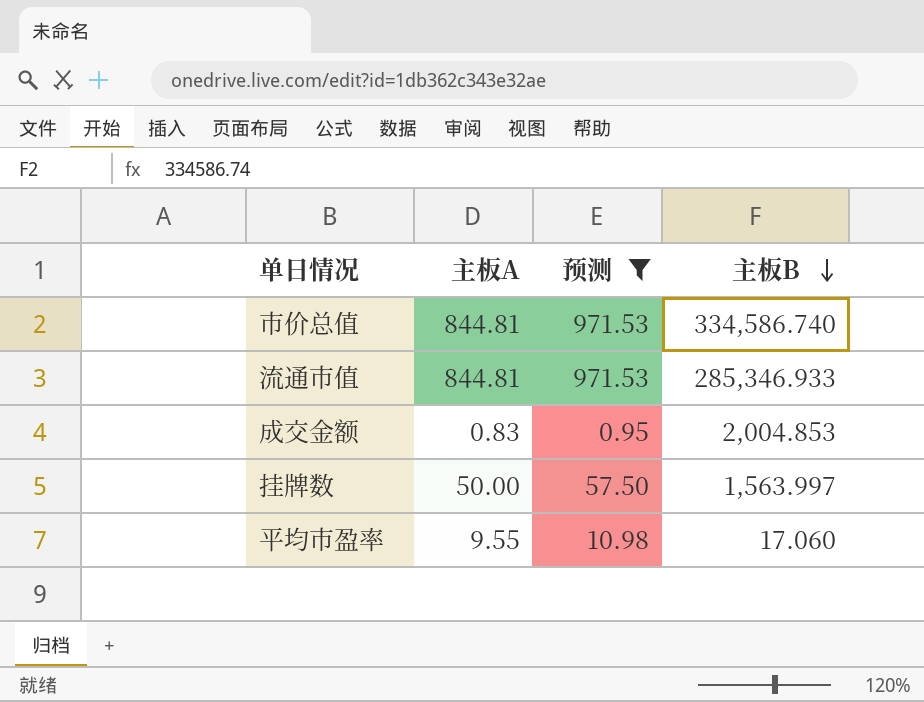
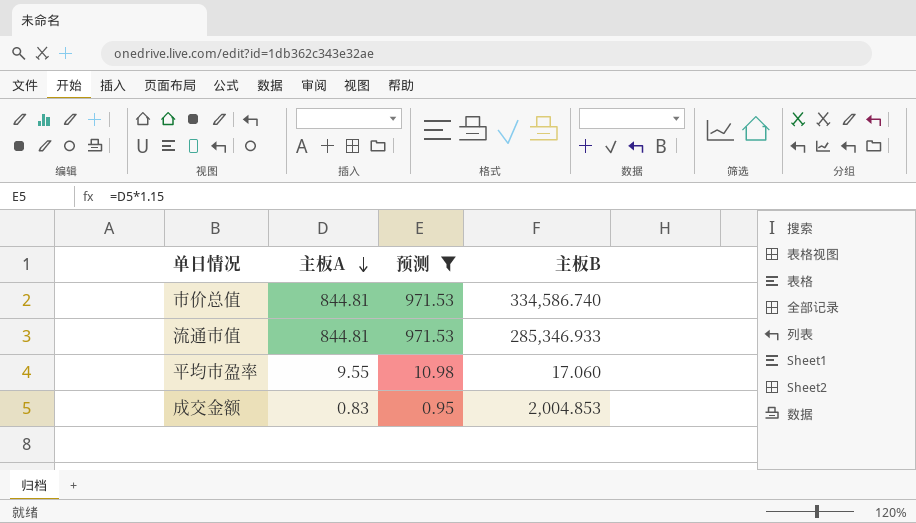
row order: 主板B descending -> 主板A descending
row 挂牌数: 50.00 | 57.50 | 1,563.997 -> none

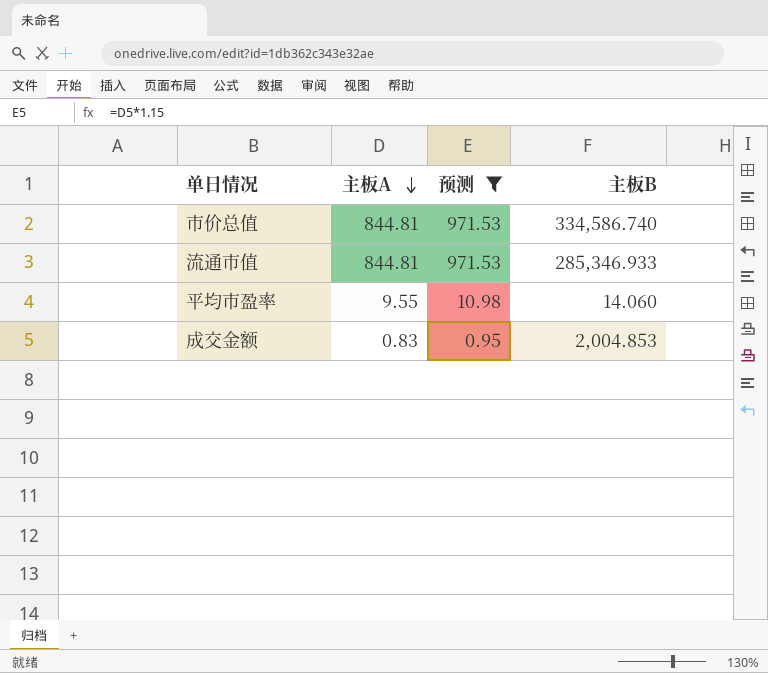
平均市盈率 | 主板B: 17.060 -> 14.060

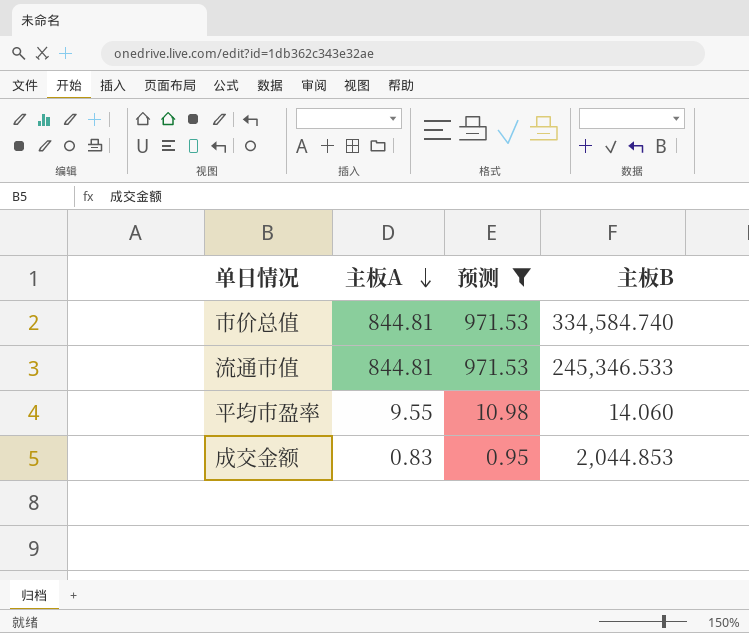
市价总值 | 主板B: 334,586.740 -> 334,584.740
流通市值 | 主板B: 285,346.933 -> 245,346.533
成交金额 | 主板B: 2,004.853 -> 2,044.853

